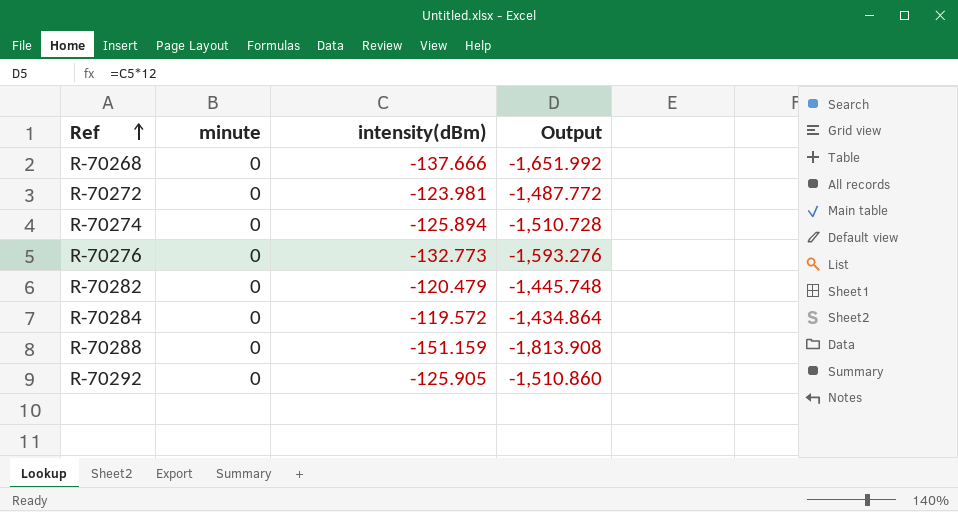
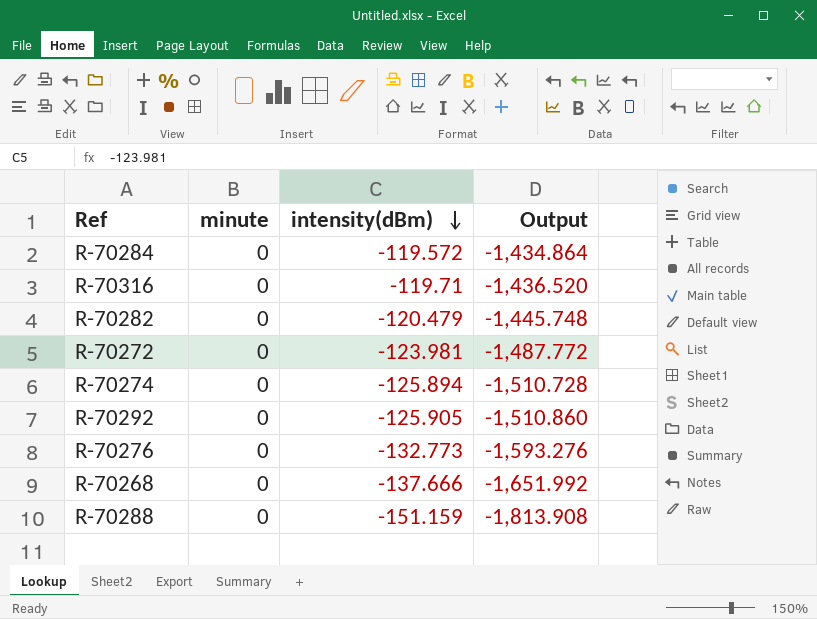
row order: Ref ascending -> intensity(dBm) descending
row R-70316: none -> 0 | -119.71 | -1,436.520

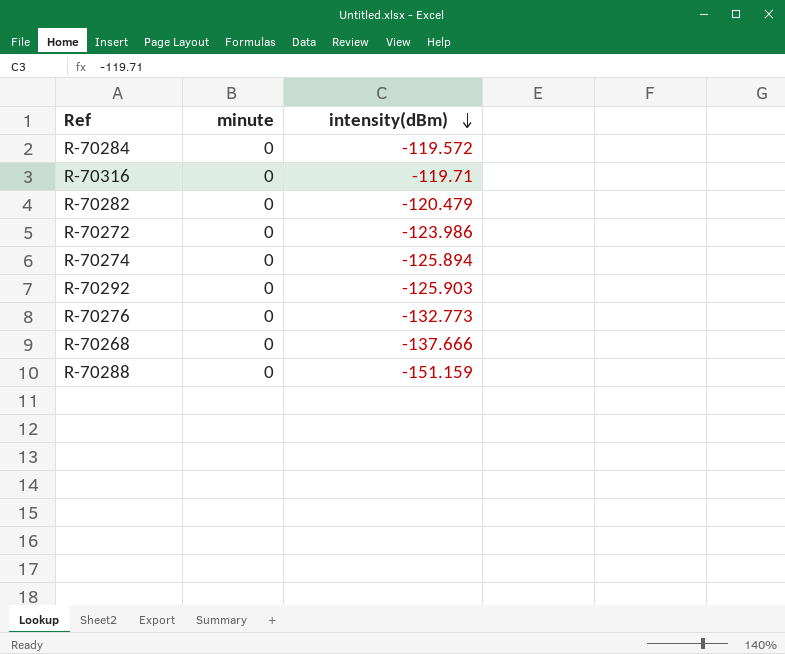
column Output | formula: [intensity(dBm)] * 12 -> none
R-70272 | intensity(dBm): -123.981 -> -123.986
R-70292 | intensity(dBm): -125.905 -> -125.903

